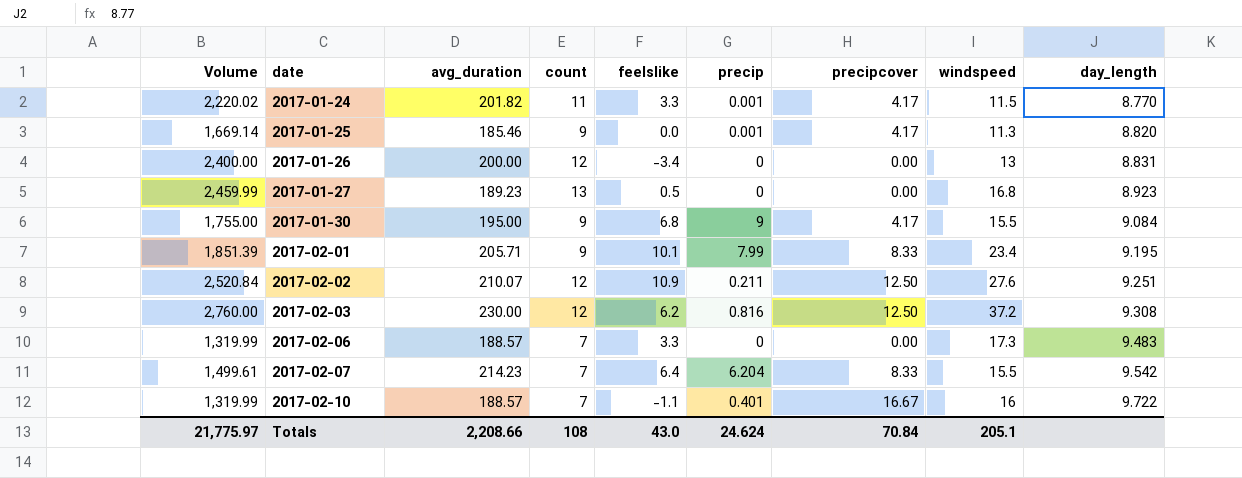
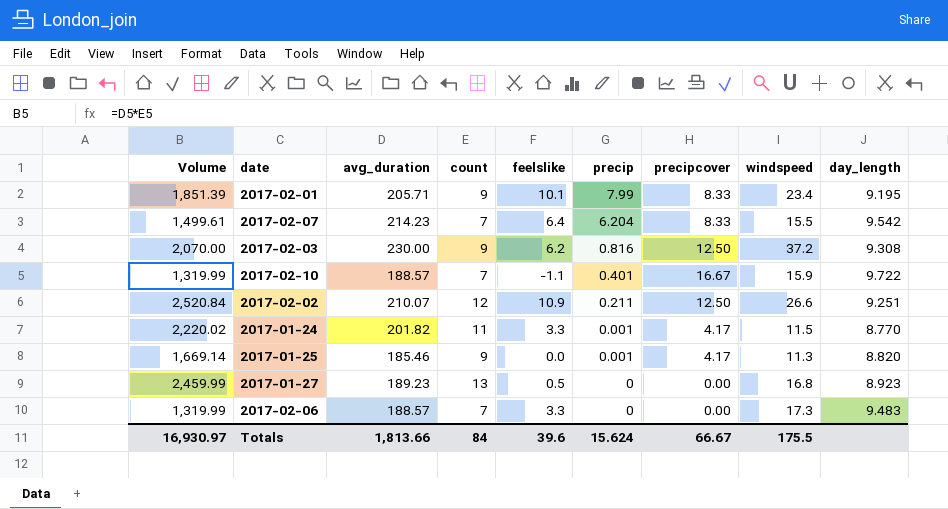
row order: date ascending -> precip descending
row 2017-01-26: 2,400.00 | 200.00 | 12 | -3.4 | 0 | 0.00 | 13 | 8.831 -> none
row 2017-01-30: 1,755.00 | 195.00 | 9 | 6.8 | 9 | 4.17 | 15.5 | 9.084 -> none
2017-02-03 | Volume: 2,760.00 -> 2,070.00
2017-02-03 | count: 12 -> 9
2017-02-10 | windspeed: 16 -> 15.9
2017-02-02 | windspeed: 27.6 -> 26.6
Totals | Volume: 21,775.97 -> 16,930.97
Totals | avg_duration: 2,208.66 -> 1,813.66
Totals | count: 108 -> 84
Totals | feelslike: 43.0 -> 39.6
Totals | precip: 24.624 -> 15.624
Totals | precipcover: 70.84 -> 66.67
Totals | windspeed: 205.1 -> 175.5

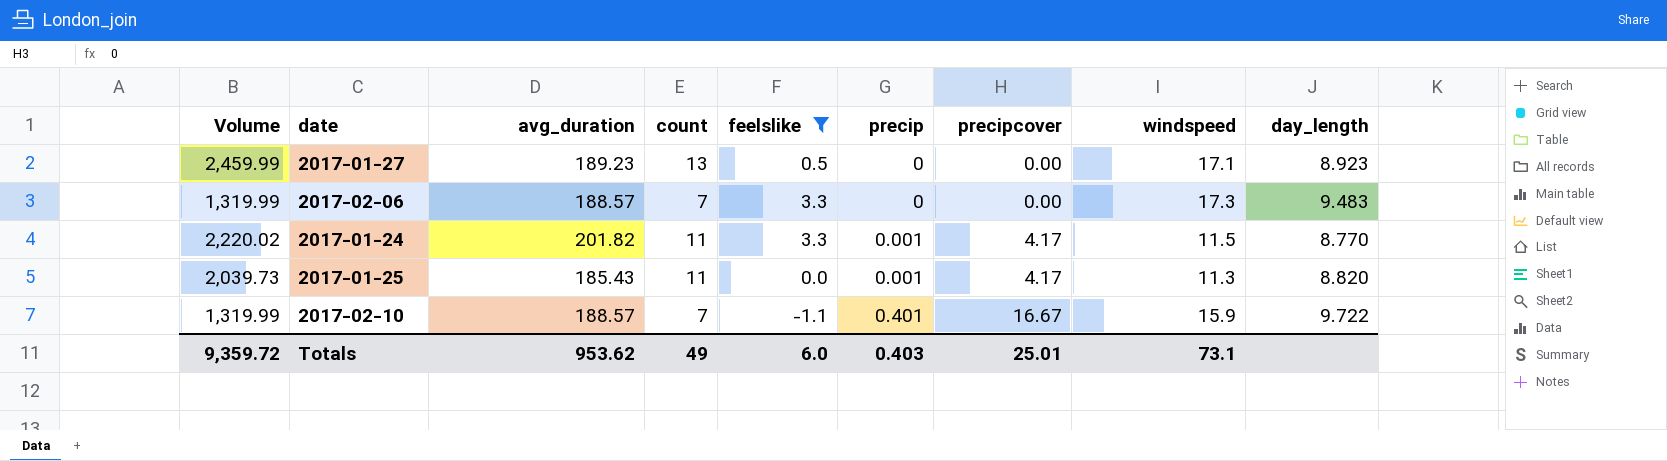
filter: none -> feelslike <= 3.3
row order: precip descending -> precip ascending
2017-01-27 | windspeed: 16.8 -> 17.1
2017-01-25 | Volume: 1,669.14 -> 2,039.73
2017-01-25 | avg_duration: 185.46 -> 185.43
2017-01-25 | count: 9 -> 11
Totals | Volume: 16,930.97 -> 9,359.72
Totals | avg_duration: 1,813.66 -> 953.62
Totals | count: 84 -> 49
Totals | feelslike: 39.6 -> 6.0
Totals | precip: 15.624 -> 0.403
Totals | precipcover: 66.67 -> 25.01
Totals | windspeed: 175.5 -> 73.1

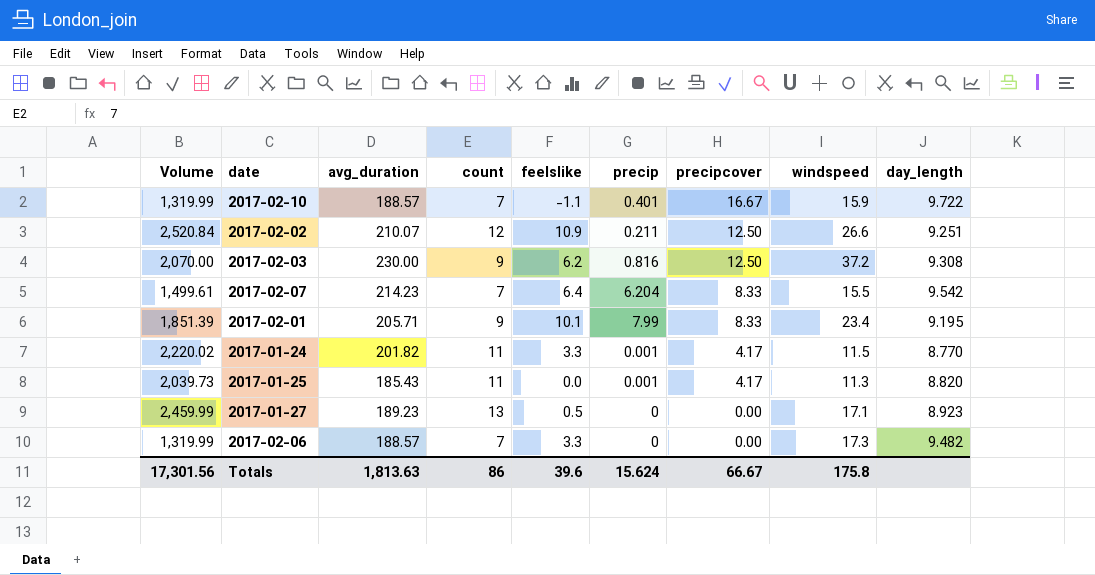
filter: feelslike <= 3.3 -> none
row order: precip ascending -> precipcover descending
2017-02-06 | day_length: 9.483 -> 9.482
Totals | Volume: 9,359.72 -> 17,301.56
Totals | avg_duration: 953.62 -> 1,813.63
Totals | count: 49 -> 86
Totals | feelslike: 6.0 -> 39.6
Totals | precip: 0.403 -> 15.624
Totals | precipcover: 25.01 -> 66.67
Totals | windspeed: 73.1 -> 175.8

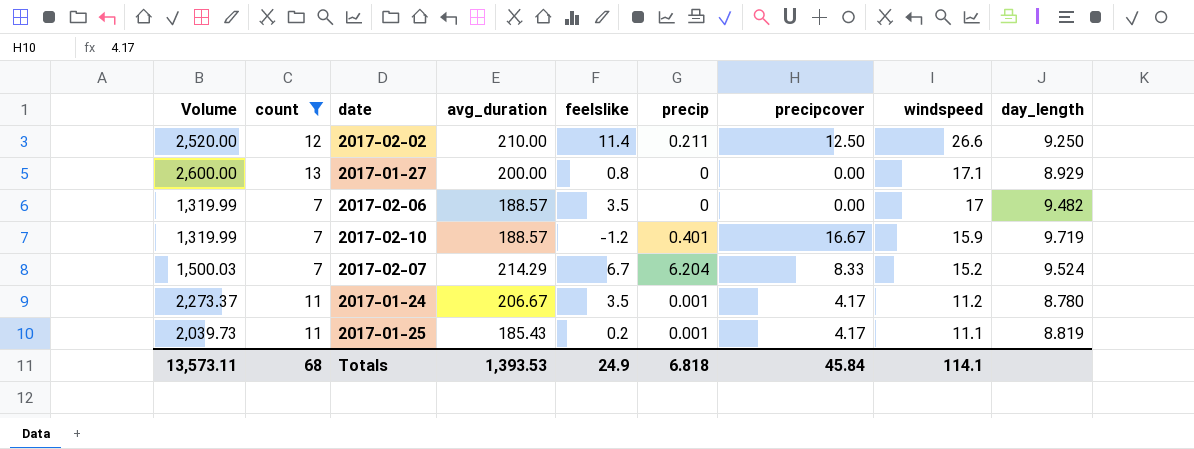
filter: none -> count != 9
row order: precipcover descending -> windspeed descending
column count | position: 4 -> 2
2017-02-02 | Volume: 2,520.84 -> 2,520.00
2017-02-02 | avg_duration: 210.07 -> 210.00
2017-02-02 | feelslike: 10.9 -> 11.4
2017-02-02 | day_length: 9.251 -> 9.250
2017-01-27 | Volume: 2,459.99 -> 2,600.00
2017-01-27 | avg_duration: 189.23 -> 200.00
2017-01-27 | feelslike: 0.5 -> 0.8
2017-01-27 | day_length: 8.923 -> 8.929
2017-02-06 | feelslike: 3.3 -> 3.5
2017-02-06 | windspeed: 17.3 -> 17
2017-02-10 | feelslike: -1.1 -> -1.2
2017-02-10 | day_length: 9.722 -> 9.719
2017-02-07 | Volume: 1,499.61 -> 1,500.03
2017-02-07 | avg_duration: 214.23 -> 214.29
2017-02-07 | feelslike: 6.4 -> 6.7
2017-02-07 | windspeed: 15.5 -> 15.2
2017-02-07 | day_length: 9.542 -> 9.524
2017-01-24 | Volume: 2,220.02 -> 2,273.37
2017-01-24 | avg_duration: 201.82 -> 206.67
2017-01-24 | feelslike: 3.3 -> 3.5
2017-01-24 | windspeed: 11.5 -> 11.2
2017-01-24 | day_length: 8.770 -> 8.780
2017-01-25 | feelslike: 0.0 -> 0.2
2017-01-25 | windspeed: 11.3 -> 11.1
2017-01-25 | day_length: 8.820 -> 8.819
Totals | Volume: 17,301.56 -> 13,573.11
Totals | count: 86 -> 68
Totals | avg_duration: 1,813.63 -> 1,393.53
Totals | feelslike: 39.6 -> 24.9
Totals | precip: 15.624 -> 6.818
Totals | precipcover: 66.67 -> 45.84
Totals | windspeed: 175.8 -> 114.1

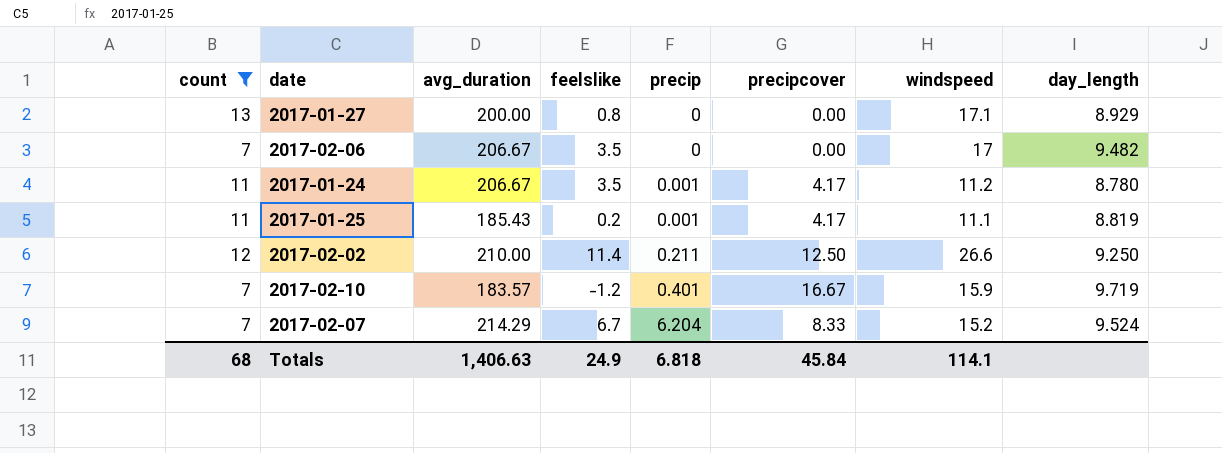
row order: windspeed descending -> precip ascending
column Volume | formula: [count] * [avg_duration] -> none
2017-02-06 | avg_duration: 188.57 -> 206.67
2017-02-10 | avg_duration: 188.57 -> 183.57
Totals | avg_duration: 1,393.53 -> 1,406.63

